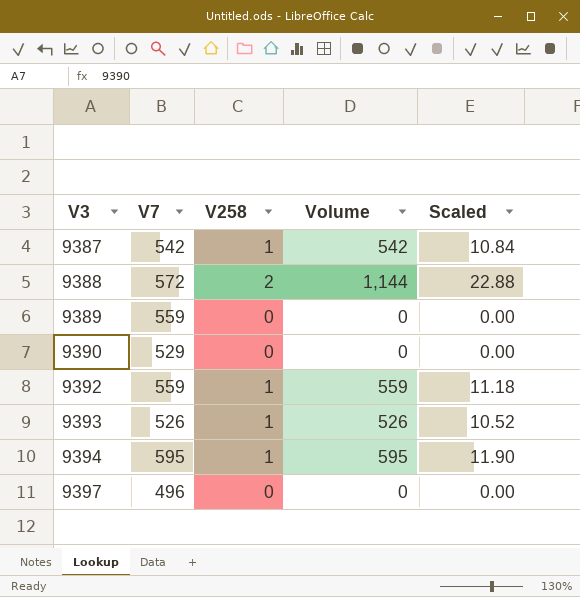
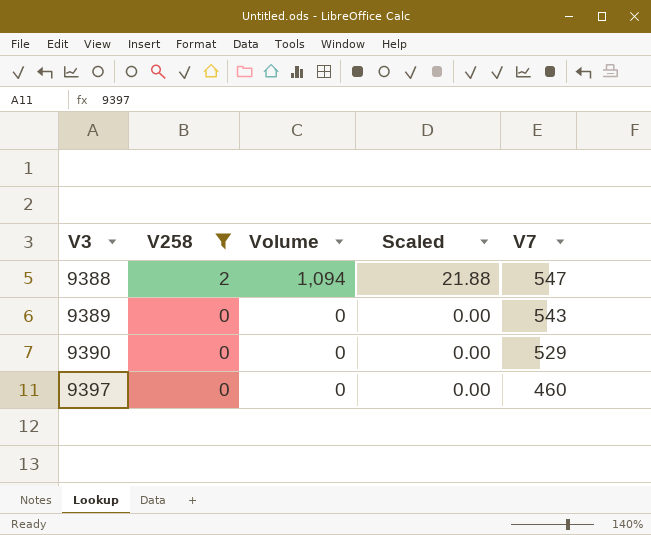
filter: none -> V258 != 1
column V7 | position: 2 -> 5
9388 | Volume: 1,144 -> 1,094
9388 | Scaled: 22.88 -> 21.88
9388 | V7: 572 -> 547
9389 | V7: 559 -> 543
9397 | V7: 496 -> 460

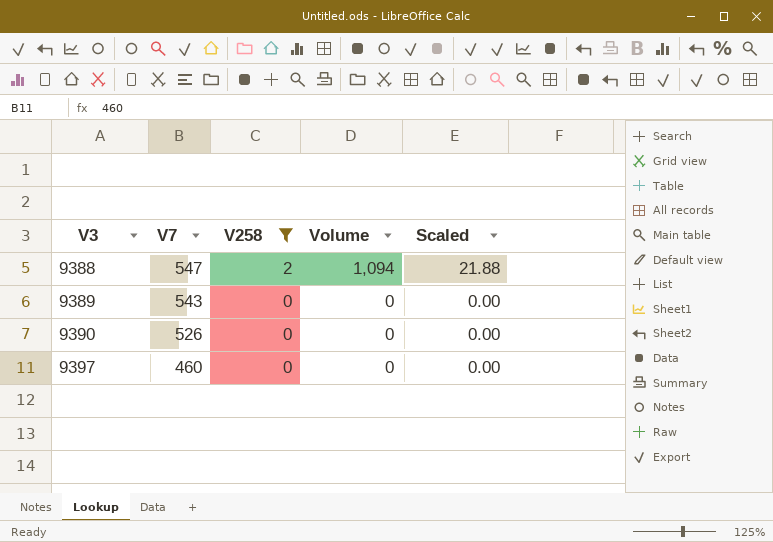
column V7 | position: 5 -> 2
9390 | V7: 529 -> 526

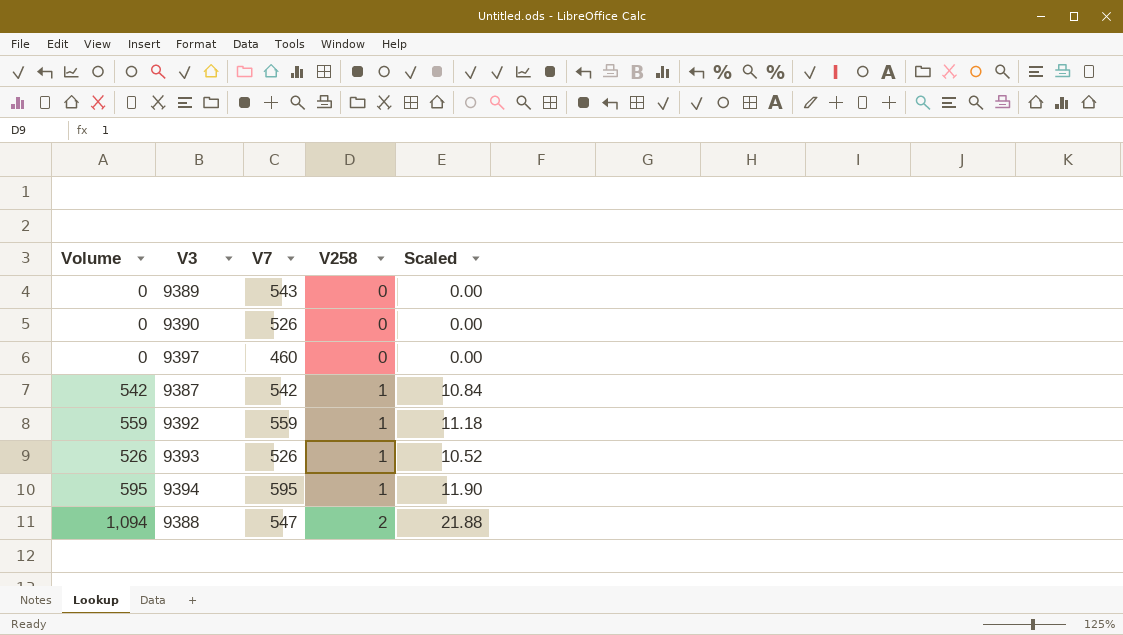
filter: V258 != 1 -> none
row order: V3 ascending -> V258 ascending
column Volume | position: 4 -> 1

